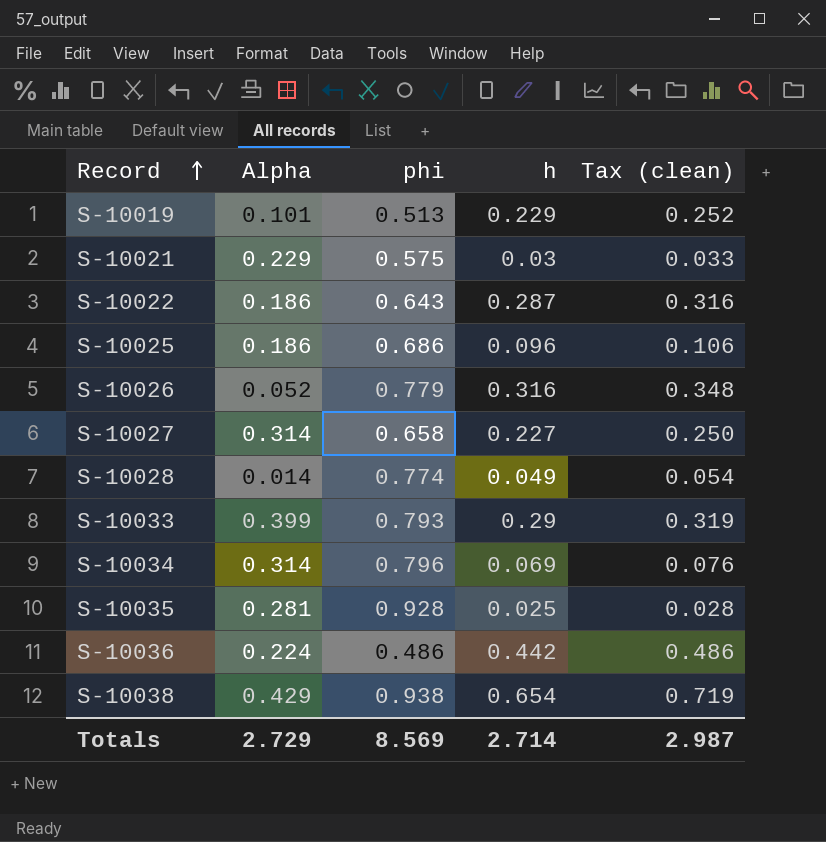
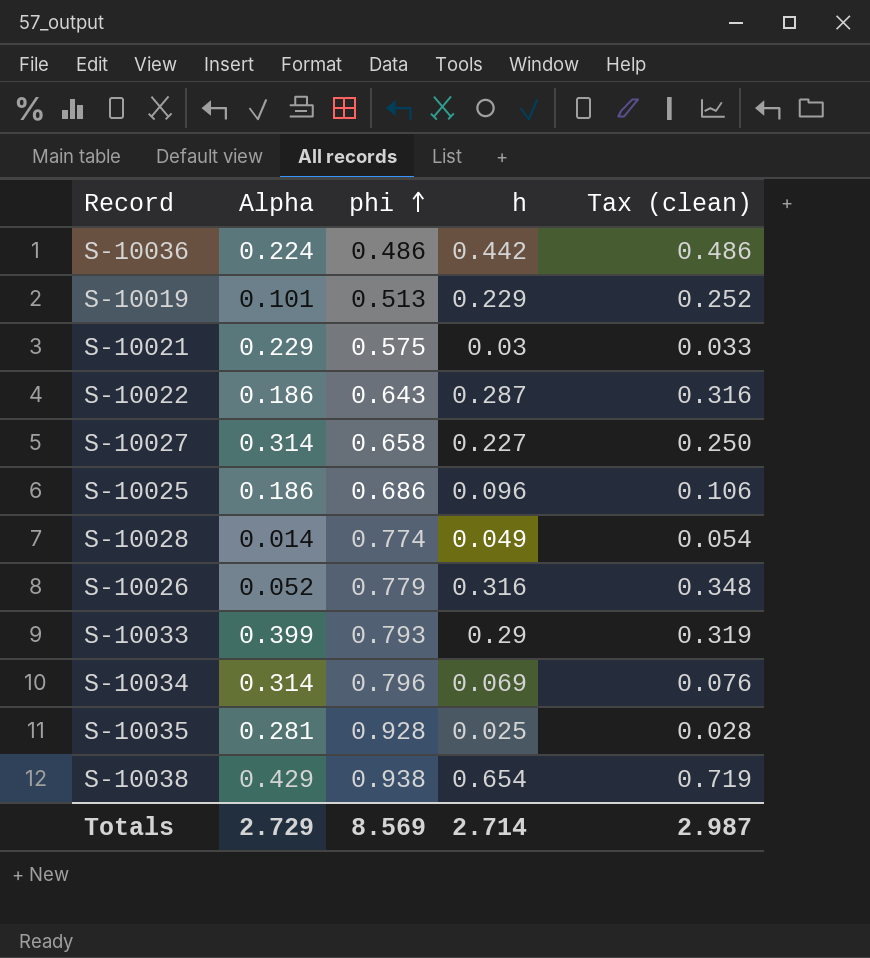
row order: Record ascending -> phi ascending

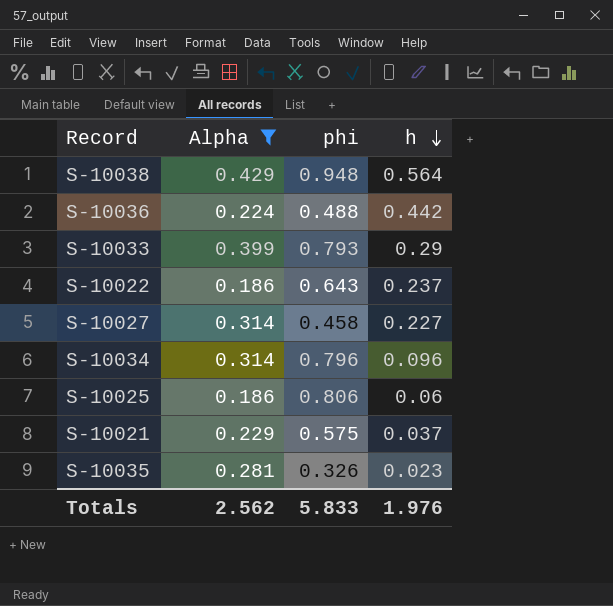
filter: none -> Alpha >= 0.186
row order: phi ascending -> h descending
column Tax (clean) | formula: [h] * 1.1 -> none
S-10038 | phi: 0.938 -> 0.948
S-10038 | h: 0.654 -> 0.564
S-10036 | phi: 0.486 -> 0.488
S-10022 | h: 0.287 -> 0.237
S-10027 | phi: 0.658 -> 0.458
S-10034 | h: 0.069 -> 0.096
S-10025 | phi: 0.686 -> 0.806
S-10025 | h: 0.096 -> 0.06
S-10021 | h: 0.03 -> 0.037
S-10035 | phi: 0.928 -> 0.326
S-10035 | h: 0.025 -> 0.023
Totals | Alpha: 2.729 -> 2.562
Totals | phi: 8.569 -> 5.833
Totals | h: 2.714 -> 1.976

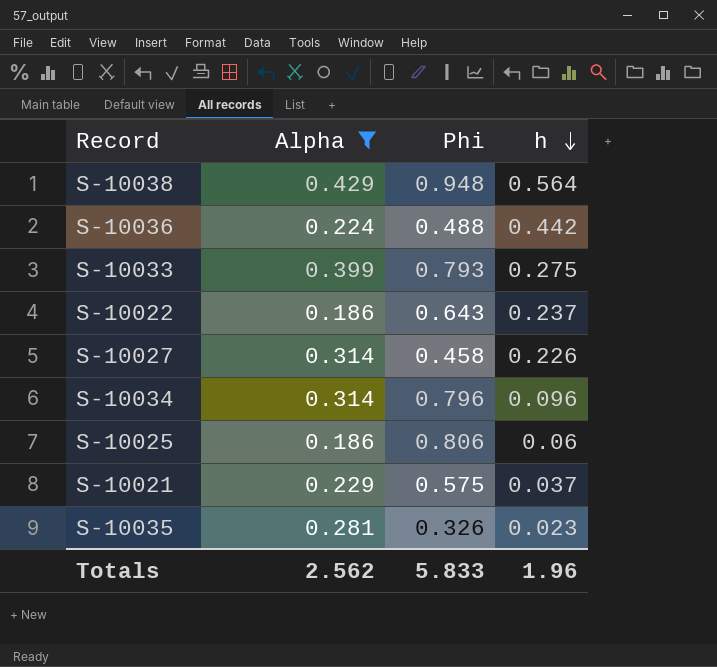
column name: phi -> Phi
S-10033 | h: 0.29 -> 0.275
S-10027 | h: 0.227 -> 0.226
Totals | h: 1.976 -> 1.96

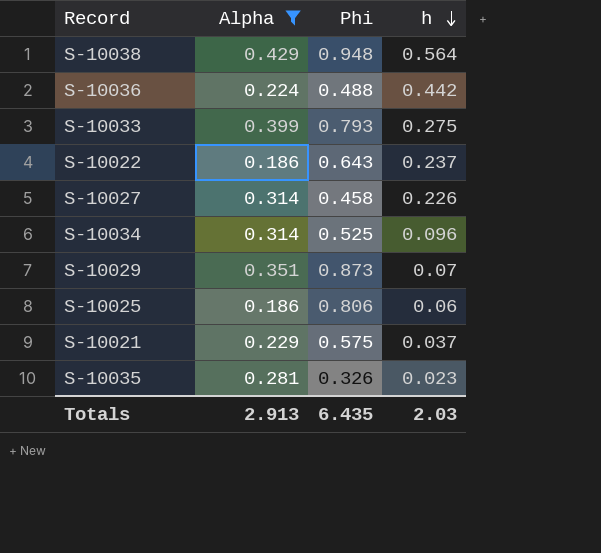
S-10034 | Phi: 0.796 -> 0.525
row S-10029: none -> 0.351 | 0.873 | 0.07
Totals | Alpha: 2.562 -> 2.913
Totals | Phi: 5.833 -> 6.435
Totals | h: 1.96 -> 2.03

